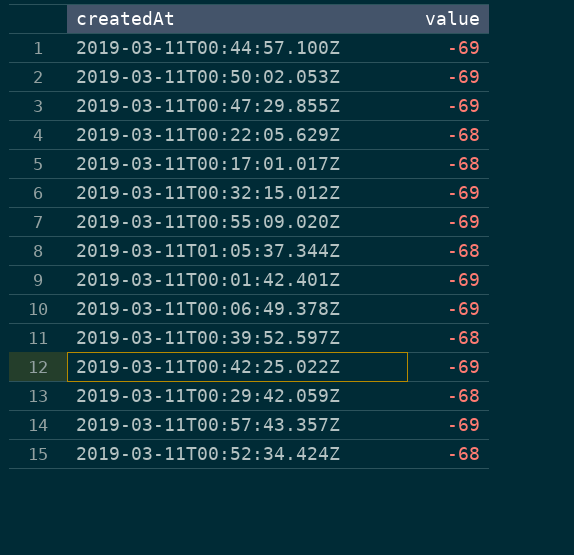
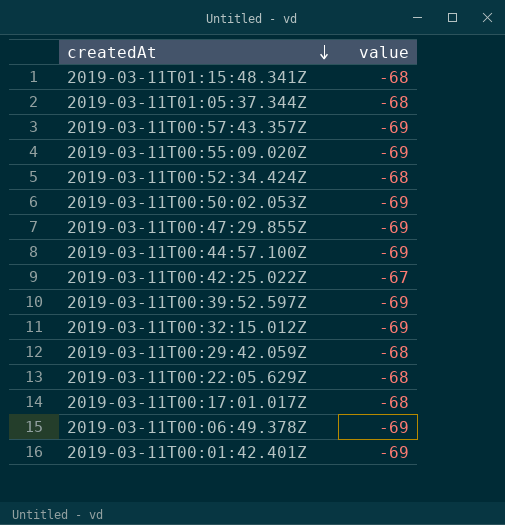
row order: none -> createdAt descending
row 2019-03-11T01:15:48.341Z: none -> -68
2019-03-11T00:42:25.022Z | value: -69 -> -67
2019-03-11T00:39:52.597Z | value: -68 -> -69

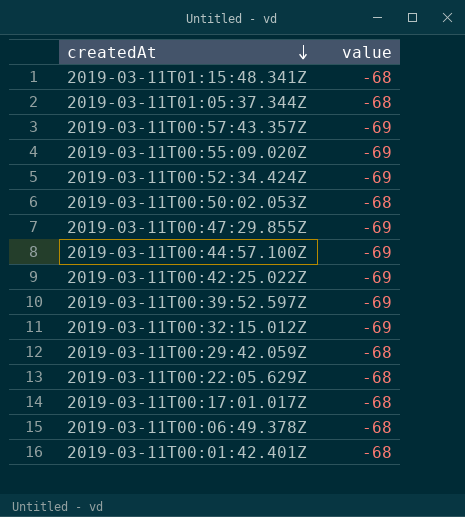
2019-03-11T00:52:34.424Z | value: -68 -> -69
2019-03-11T00:50:02.053Z | value: -69 -> -68
2019-03-11T00:42:25.022Z | value: -67 -> -69
2019-03-11T00:06:49.378Z | value: -69 -> -68
2019-03-11T00:01:42.401Z | value: -69 -> -68

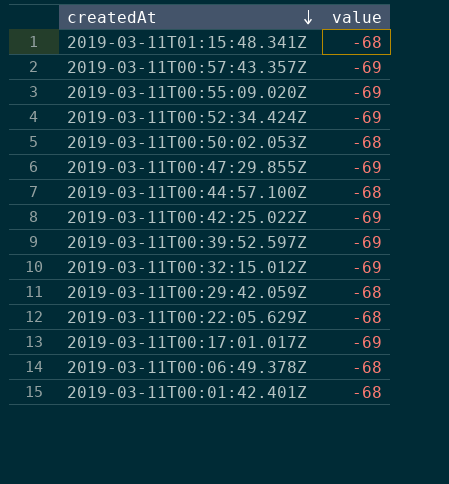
row 2019-03-11T01:05:37.344Z: -68 -> none
2019-03-11T00:44:57.100Z | value: -69 -> -68
2019-03-11T00:17:01.017Z | value: -68 -> -69

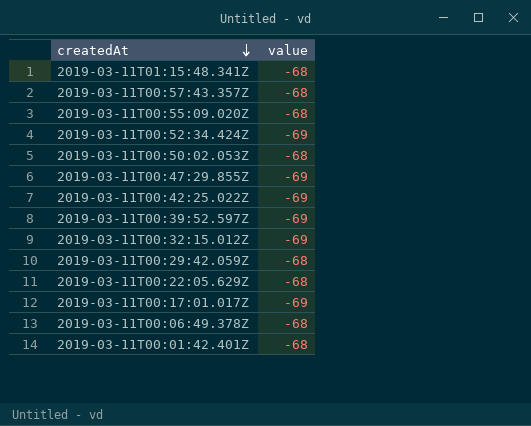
row 2019-03-11T00:44:57.100Z: -68 -> none
2019-03-11T00:57:43.357Z | value: -69 -> -68
2019-03-11T00:55:09.020Z | value: -69 -> -68

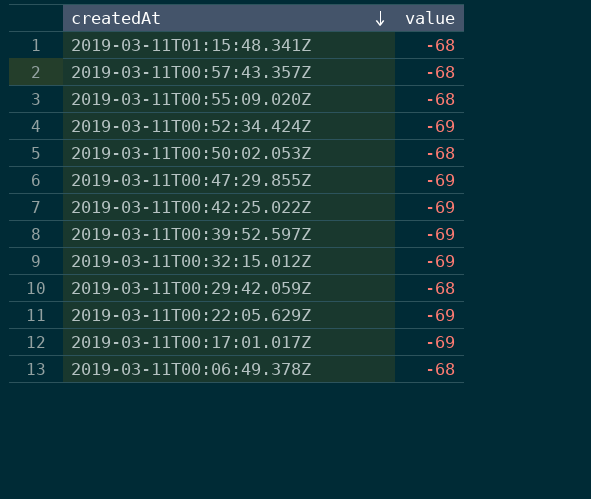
row 2019-03-11T00:01:42.401Z: -68 -> none
2019-03-11T00:22:05.629Z | value: -68 -> -69

